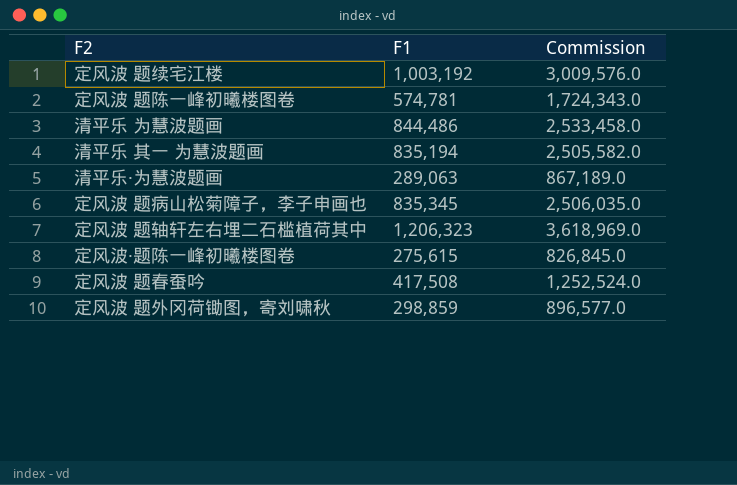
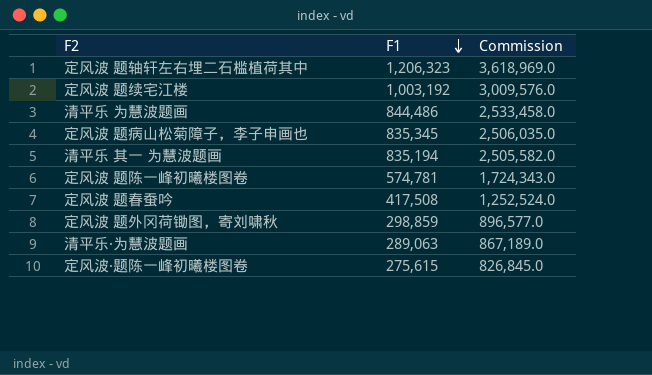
row order: none -> F1 descending

